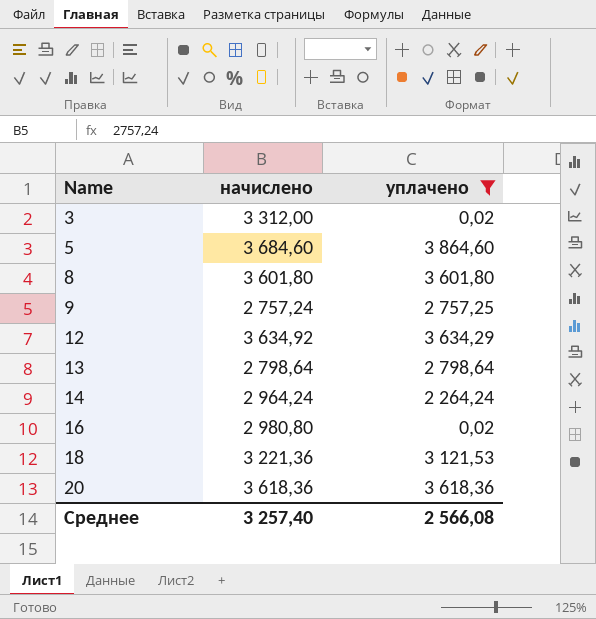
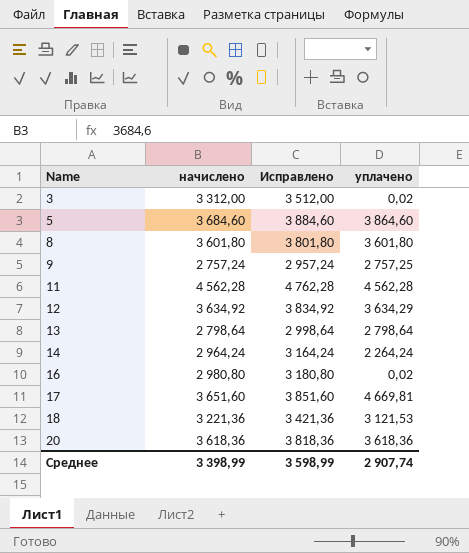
filter: уплачено <= 3 864,60 -> none
column Исправлено | formula: none -> [начислено] + 200
Среднее | начислено: 3 257,40 -> 3 398,99
Среднее | уплачено: 2 566,08 -> 2 907,74

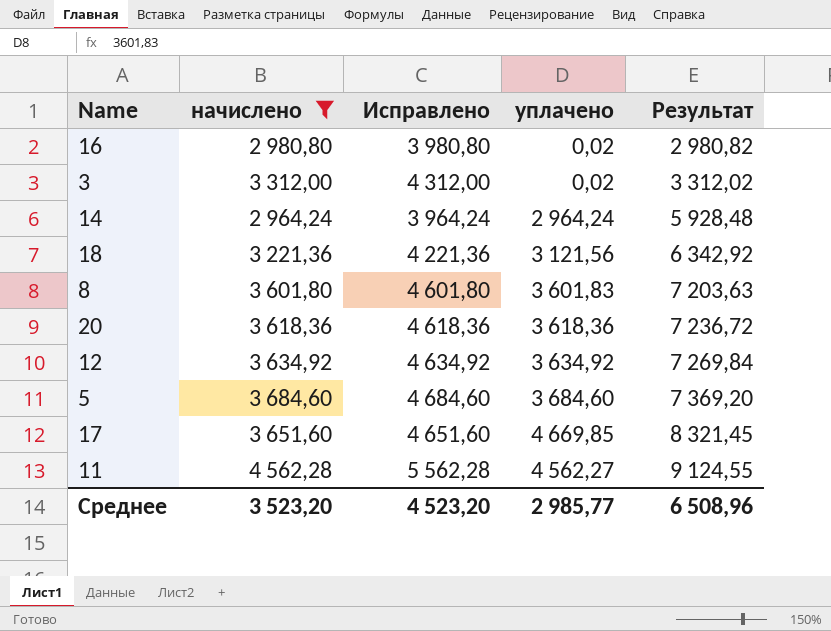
filter: none -> начислено >= 2 964,24
row order: Name ascending -> Результат ascending
column Исправлено | formula: [начислено] + 200 -> [начислено] + 1000
column Результат | formula: none -> [начислено] + [уплачено]
14 | уплачено: 2 264,24 -> 2 964,24
18 | уплачено: 3 121,53 -> 3 121,56
8 | уплачено: 3 601,80 -> 3 601,83
12 | уплачено: 3 634,29 -> 3 634,92
5 | уплачено: 3 864,60 -> 3 684,60
17 | уплачено: 4 669,81 -> 4 669,85
11 | уплачено: 4 562,28 -> 4 562,27
Среднее | начислено: 3 398,99 -> 3 523,20
Среднее | Исправлено: 3 598,99 -> 4 523,20
Среднее | уплачено: 2 907,74 -> 2 985,77

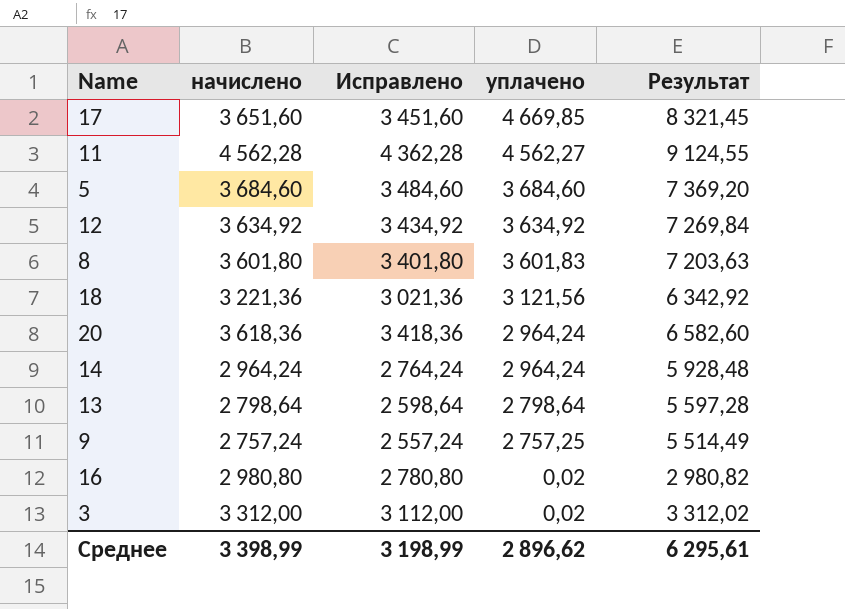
filter: начислено >= 2 964,24 -> none
row order: Результат ascending -> уплачено descending
column Исправлено | formula: [начислено] + 1000 -> [начислено] - 200
20 | уплачено: 3 618,36 -> 2 964,24
20 | Результат: 7 236,72 -> 6 582,60
Среднее | начислено: 3 523,20 -> 3 398,99
Среднее | Исправлено: 4 523,20 -> 3 198,99
Среднее | уплачено: 2 985,77 -> 2 896,62
Среднее | Результат: 6 508,96 -> 6 295,61

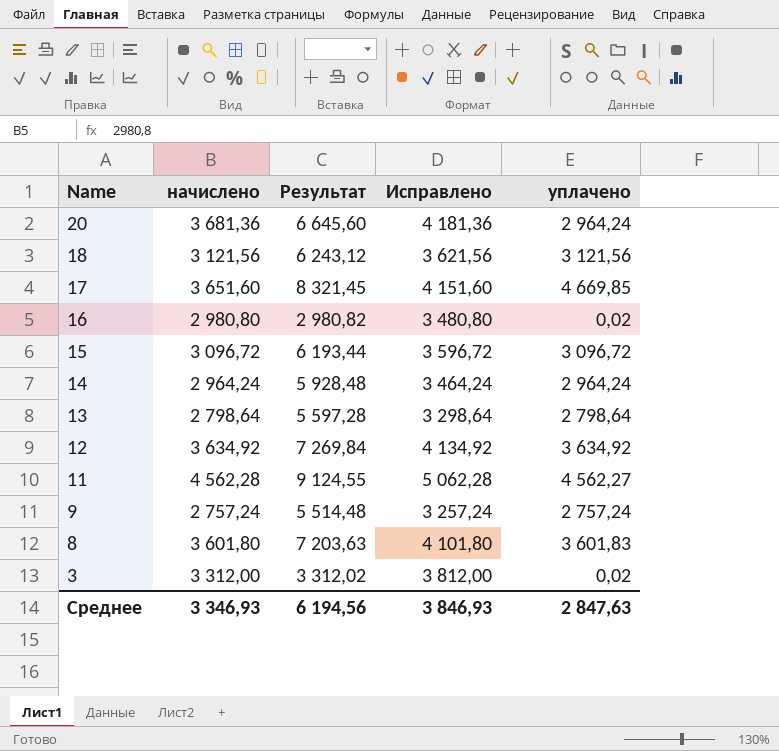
row order: уплачено descending -> Name descending
column Результат | position: 5 -> 3
column Исправлено | formula: [начислено] - 200 -> [начислено] + 500
row 5: 3 684,60 | 3 484,60 | 3 684,60 | 7 369,20 -> none
20 | начислено: 3 618,36 -> 3 681,36
20 | Результат: 6 582,60 -> 6 645,60
18 | начислено: 3 221,36 -> 3 121,56
18 | Результат: 6 342,92 -> 6 243,12
row 15: none -> 3 096,72 | 6 193,44 | 3 596,72 | 3 096,72
9 | Результат: 5 514,49 -> 5 514,48
9 | уплачено: 2 757,25 -> 2 757,24
Среднее | начислено: 3 398,99 -> 3 346,93
Среднее | Результат: 6 295,61 -> 6 194,56
Среднее | Исправлено: 3 198,99 -> 3 846,93
Среднее | уплачено: 2 896,62 -> 2 847,63

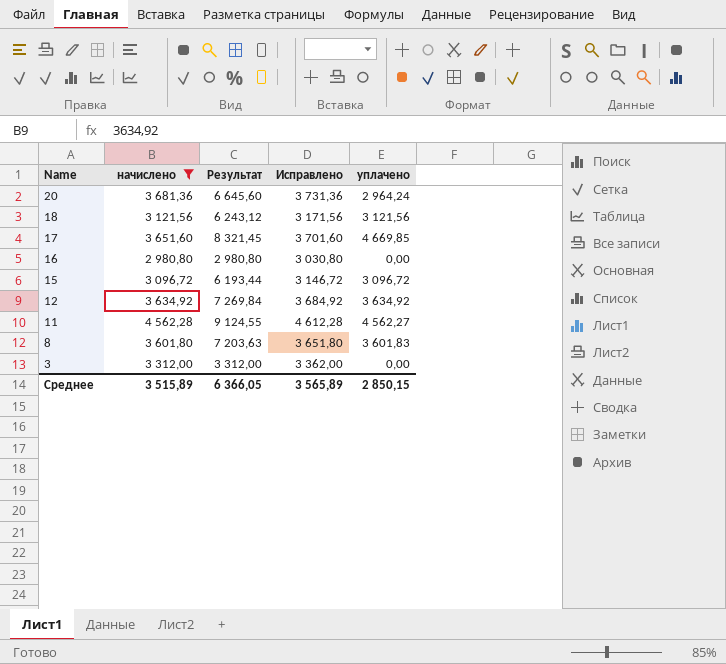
filter: none -> начислено >= 2 980,80
column Исправлено | formula: [начислено] + 500 -> [начислено] + 50
16 | Результат: 2 980,82 -> 2 980,80
16 | уплачено: 0,02 -> 0,00
3 | Результат: 3 312,02 -> 3 312,00
3 | уплачено: 0,02 -> 0,00
Среднее | начислено: 3 346,93 -> 3 515,89
Среднее | Результат: 6 194,56 -> 6 366,05
Среднее | Исправлено: 3 846,93 -> 3 565,89
Среднее | уплачено: 2 847,63 -> 2 850,15

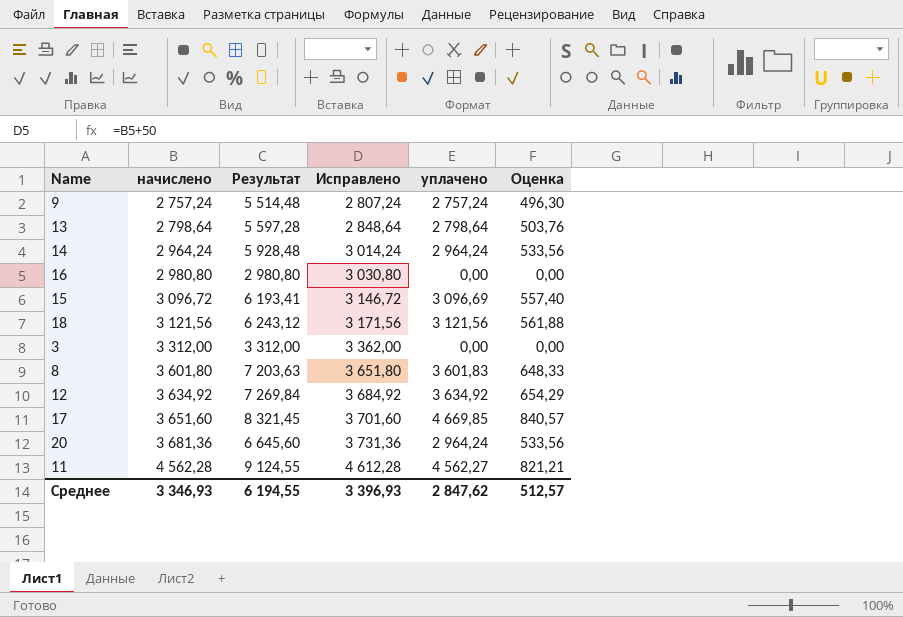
filter: начислено >= 2 980,80 -> none
row order: Name descending -> начислено ascending
column Оценка | formula: none -> [уплачено] * 0,18
15 | Результат: 6 193,44 -> 6 193,41
15 | уплачено: 3 096,72 -> 3 096,69
Среднее | начислено: 3 515,89 -> 3 346,93
Среднее | Результат: 6 366,05 -> 6 194,55
Среднее | Исправлено: 3 565,89 -> 3 396,93
Среднее | уплачено: 2 850,15 -> 2 847,62

